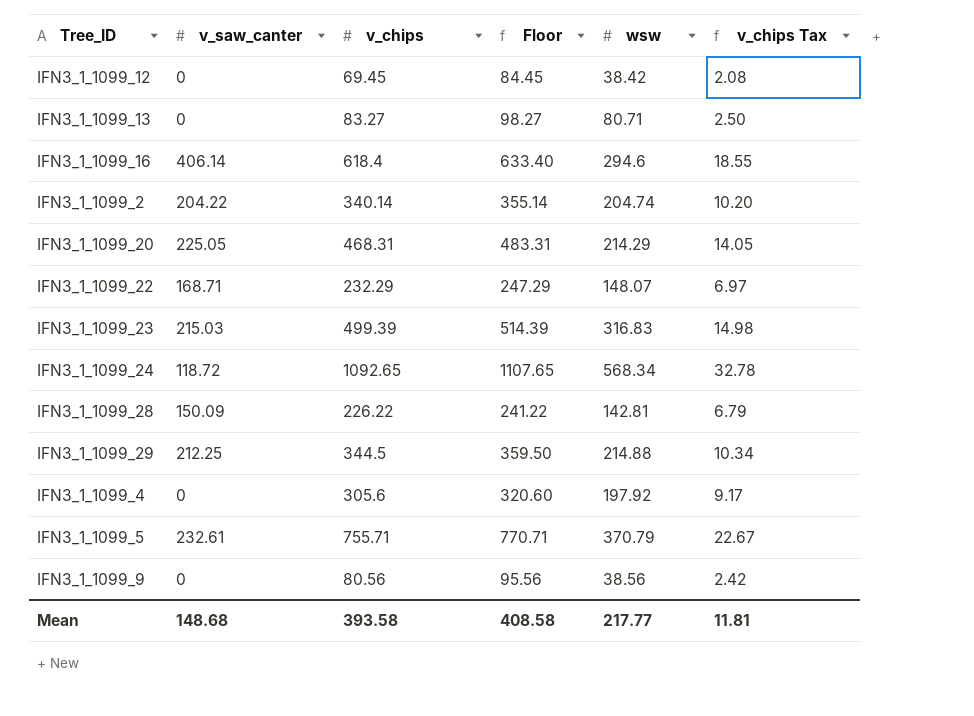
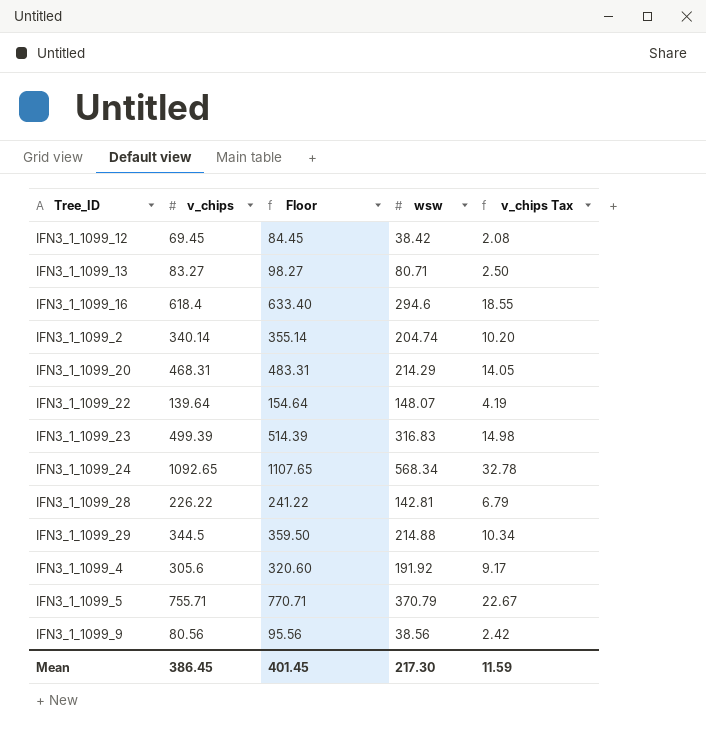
column v_saw_canter | position: 2 -> none
IFN3_1_1099_22 | v_chips: 232.29 -> 139.64
IFN3_1_1099_22 | Floor: 247.29 -> 154.64
IFN3_1_1099_22 | v_chips Tax: 6.97 -> 4.19
IFN3_1_1099_4 | wsw: 197.92 -> 191.92
Mean | v_chips: 393.58 -> 386.45
Mean | Floor: 408.58 -> 401.45
Mean | wsw: 217.77 -> 217.30
Mean | v_chips Tax: 11.81 -> 11.59

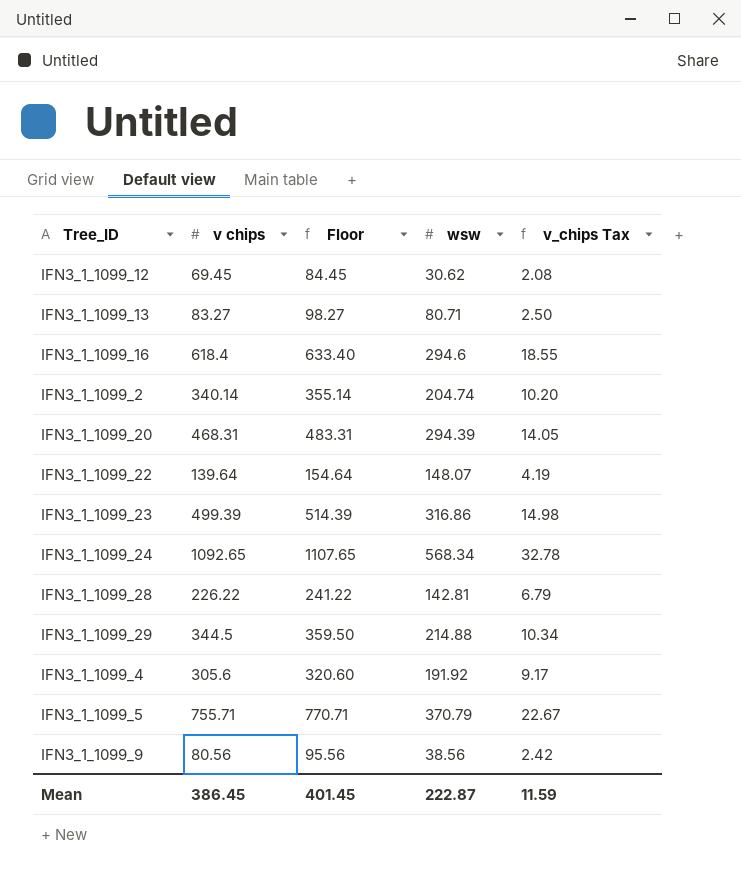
column name: v_chips -> v chips
IFN3_1_1099_12 | wsw: 38.42 -> 30.62
IFN3_1_1099_20 | wsw: 214.29 -> 294.39
IFN3_1_1099_23 | wsw: 316.83 -> 316.86
Mean | wsw: 217.30 -> 222.87

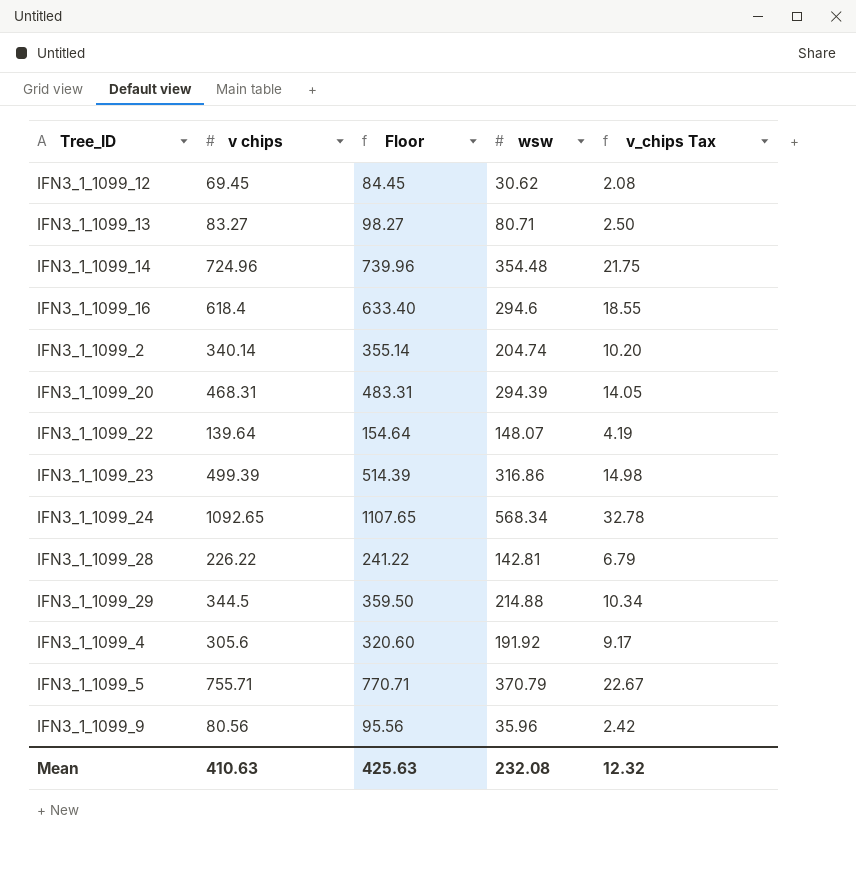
row IFN3_1_1099_14: none -> 724.96 | 739.96 | 354.48 | 21.75
IFN3_1_1099_9 | wsw: 38.56 -> 35.96
Mean | v chips: 386.45 -> 410.63
Mean | Floor: 401.45 -> 425.63
Mean | wsw: 222.87 -> 232.08
Mean | v_chips Tax: 11.59 -> 12.32

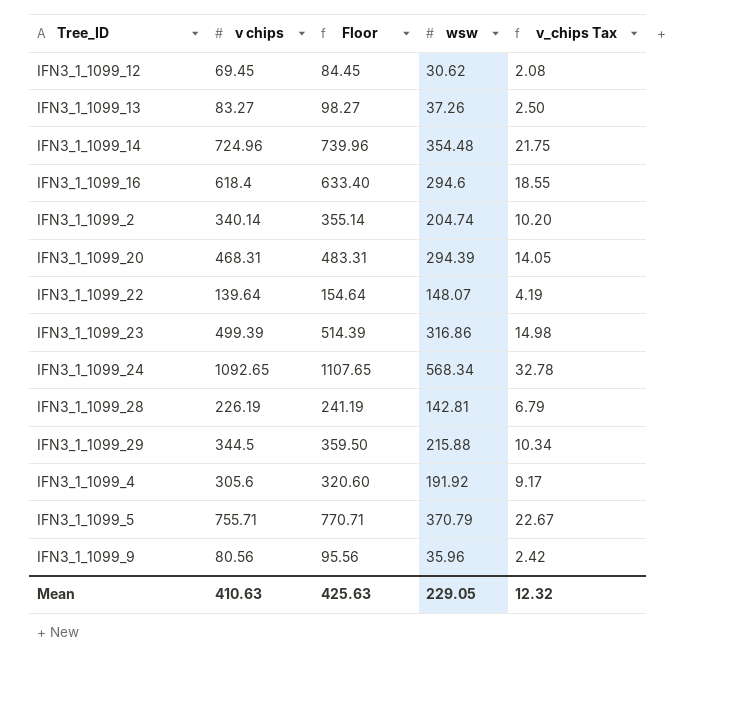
IFN3_1_1099_13 | wsw: 80.71 -> 37.26
IFN3_1_1099_28 | v chips: 226.22 -> 226.19
IFN3_1_1099_28 | Floor: 241.22 -> 241.19
IFN3_1_1099_29 | wsw: 214.88 -> 215.88
Mean | wsw: 232.08 -> 229.05

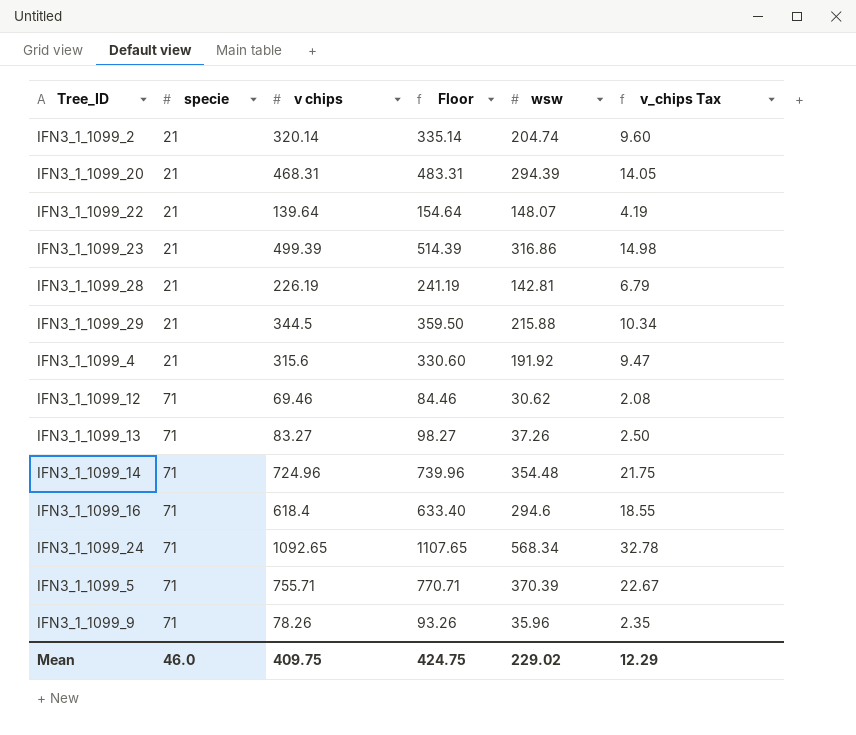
row order: none -> specie ascending
column specie | position: none -> 2
IFN3_1_1099_2 | v chips: 340.14 -> 320.14
IFN3_1_1099_2 | Floor: 355.14 -> 335.14
IFN3_1_1099_2 | v_chips Tax: 10.20 -> 9.60
IFN3_1_1099_4 | v chips: 305.6 -> 315.6
IFN3_1_1099_4 | Floor: 320.60 -> 330.60
IFN3_1_1099_4 | v_chips Tax: 9.17 -> 9.47
IFN3_1_1099_12 | v chips: 69.45 -> 69.46
IFN3_1_1099_12 | Floor: 84.45 -> 84.46
IFN3_1_1099_5 | wsw: 370.79 -> 370.39
IFN3_1_1099_9 | v chips: 80.56 -> 78.26
IFN3_1_1099_9 | Floor: 95.56 -> 93.26
IFN3_1_1099_9 | v_chips Tax: 2.42 -> 2.35
Mean | v chips: 410.63 -> 409.75
Mean | Floor: 425.63 -> 424.75
Mean | wsw: 229.05 -> 229.02
Mean | v_chips Tax: 12.32 -> 12.29

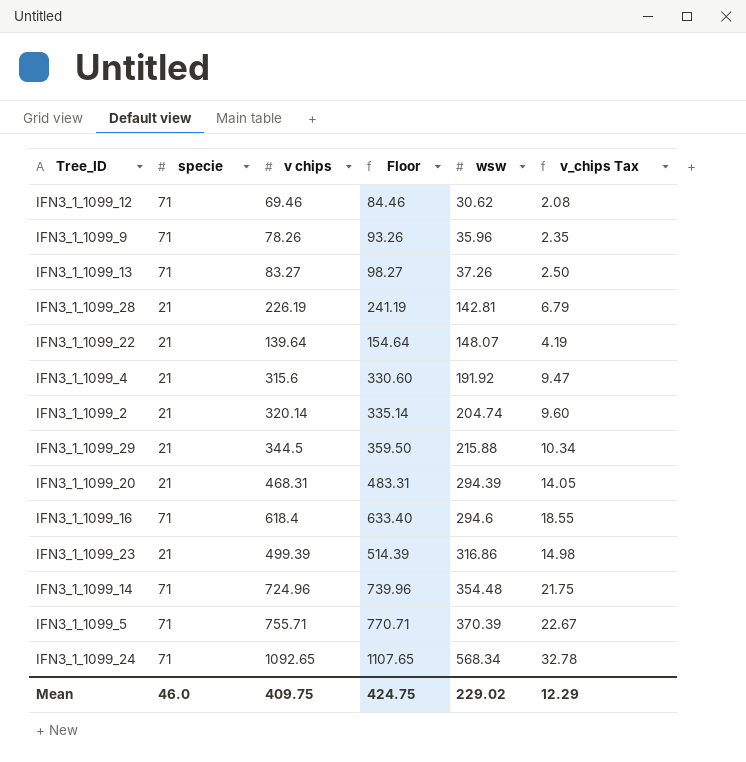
row order: specie ascending -> wsw ascending

